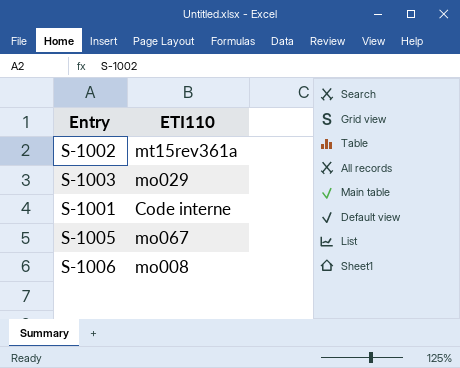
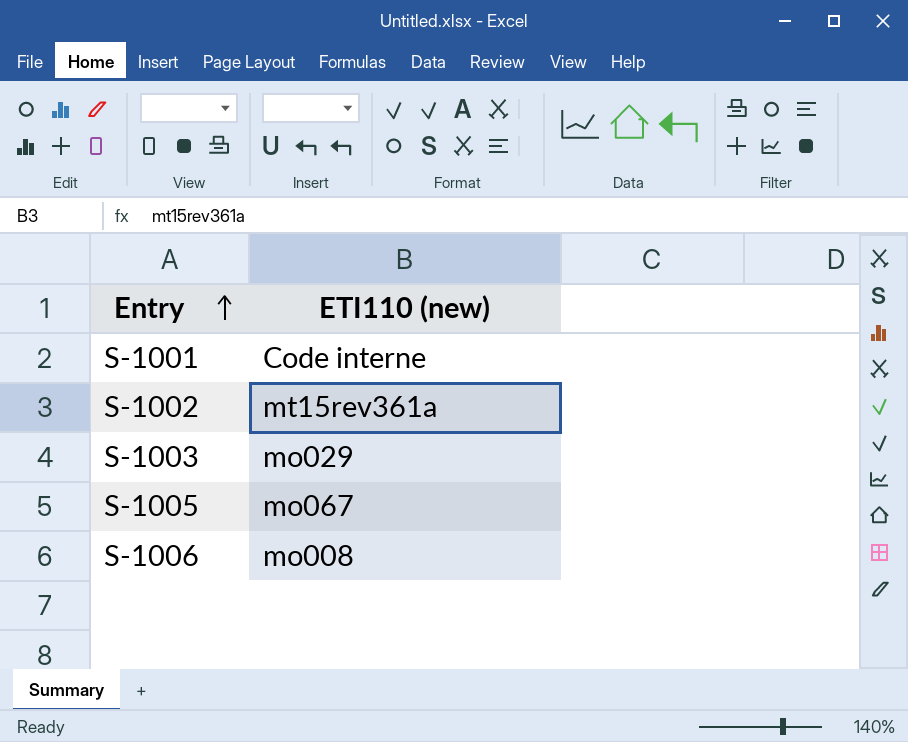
row order: none -> Entry ascending
column name: ETI110 -> ETI110 (new)

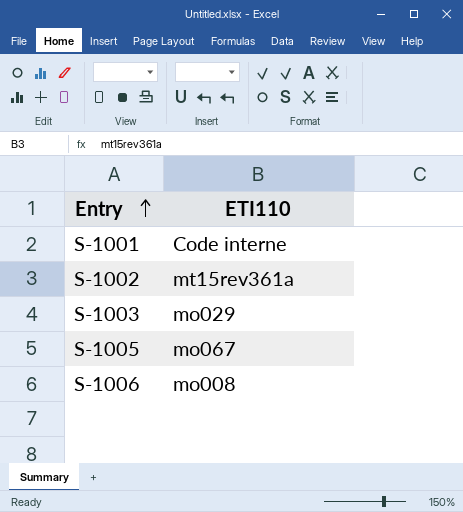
column name: ETI110 (new) -> ETI110

